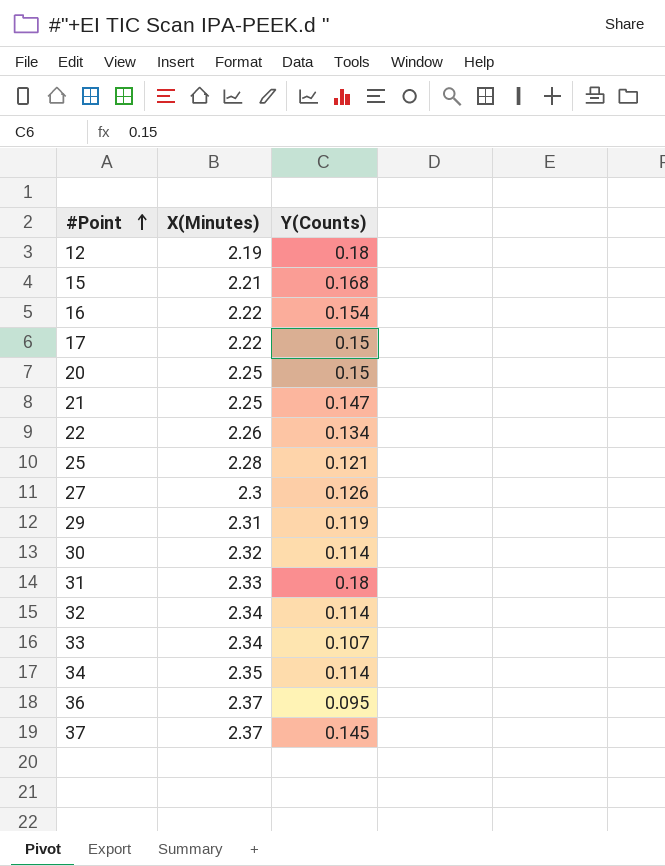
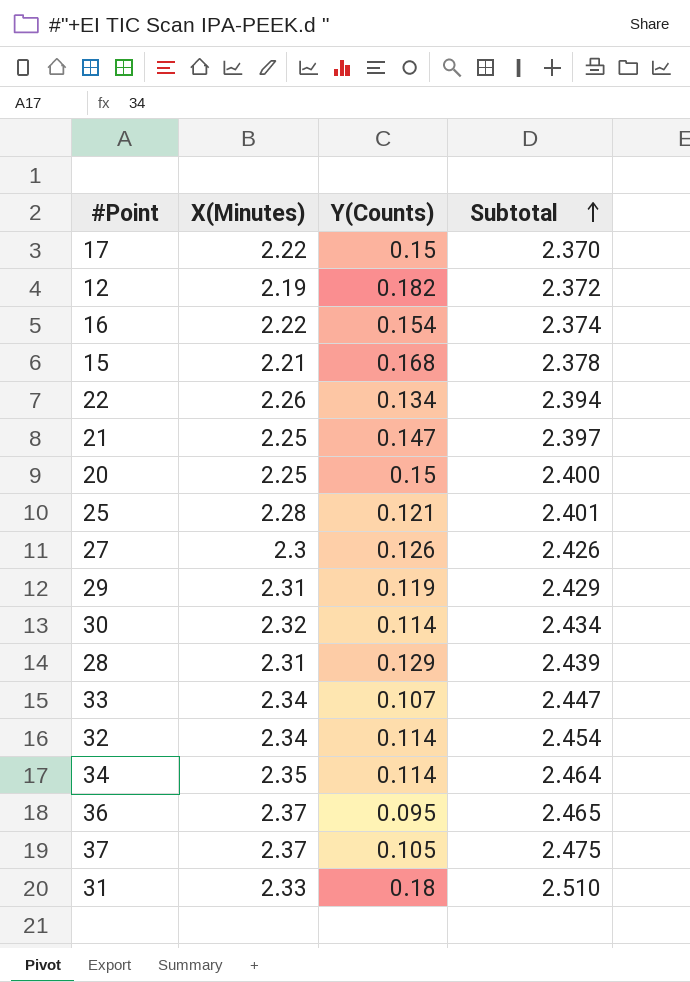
row order: #Point ascending -> Subtotal ascending
column Subtotal | formula: none -> [X(Minutes)] + [Y(Counts)]
12 | Y(Counts): 0.18 -> 0.182
row 28: none -> 2.31 | 0.129 | 2.439
37 | Y(Counts): 0.145 -> 0.105

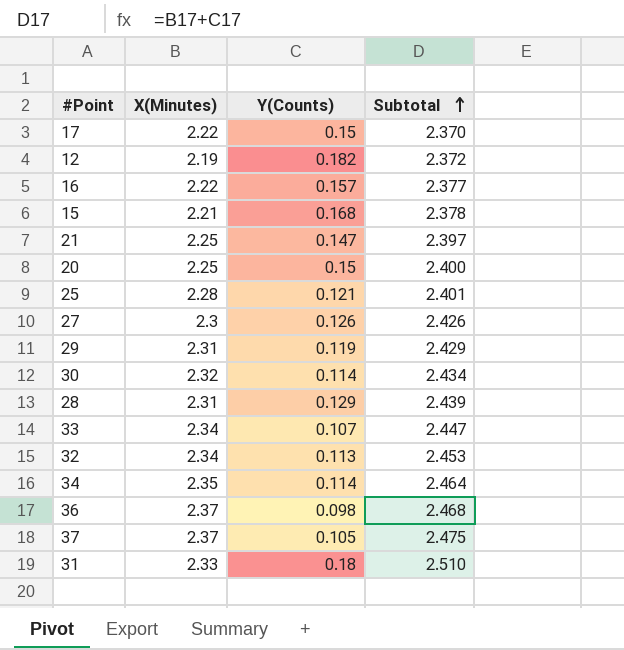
row 22: 2.26 | 0.134 | 2.394 -> none
16 | Y(Counts): 0.154 -> 0.157
16 | Subtotal: 2.374 -> 2.377
32 | Y(Counts): 0.114 -> 0.113
32 | Subtotal: 2.454 -> 2.453
36 | Y(Counts): 0.095 -> 0.098
36 | Subtotal: 2.465 -> 2.468

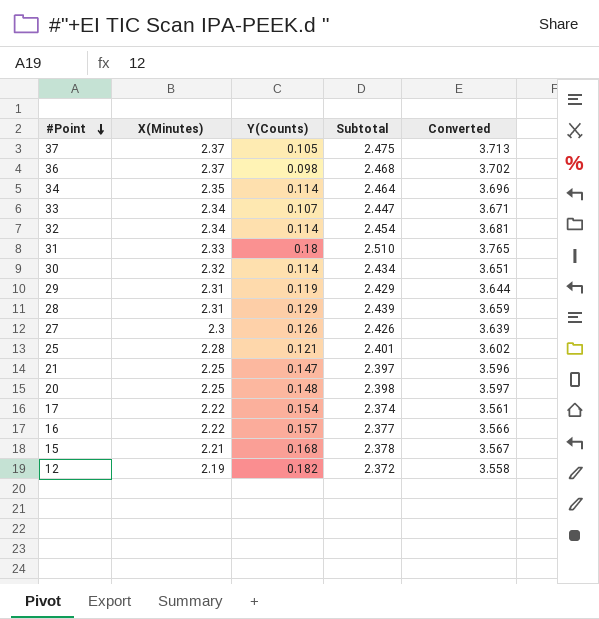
row order: Subtotal ascending -> #Point descending
column Converted | formula: none -> [Subtotal] * 1.5
32 | Y(Counts): 0.113 -> 0.114
32 | Subtotal: 2.453 -> 2.454
20 | Y(Counts): 0.15 -> 0.148
20 | Subtotal: 2.400 -> 2.398
17 | Y(Counts): 0.15 -> 0.154
17 | Subtotal: 2.370 -> 2.374

